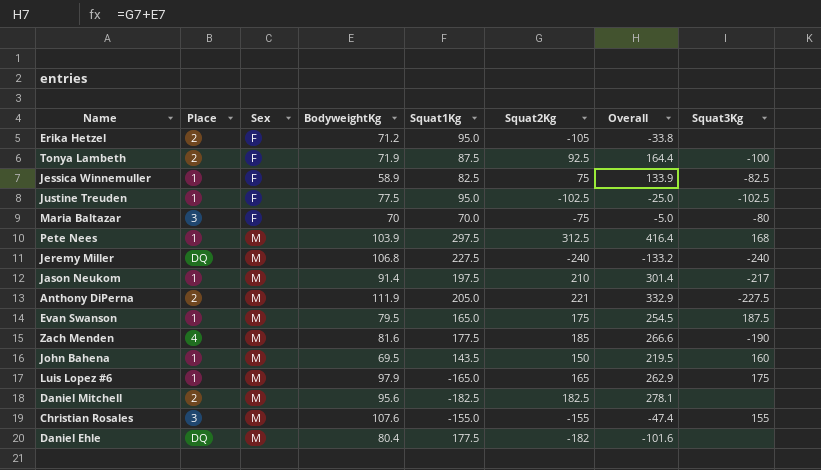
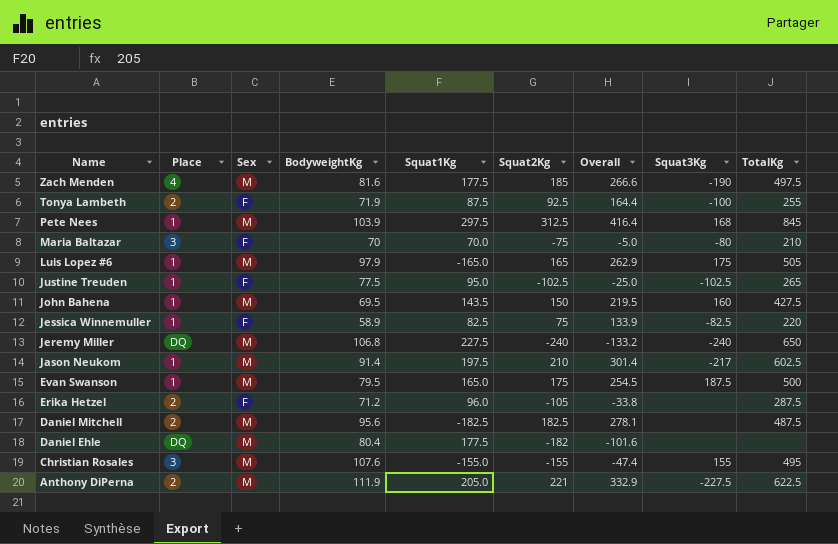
row order: Sex ascending -> Name descending
column TotalKg | position: none -> 9
Erika Hetzel | Squat1Kg: 95.0 -> 96.0

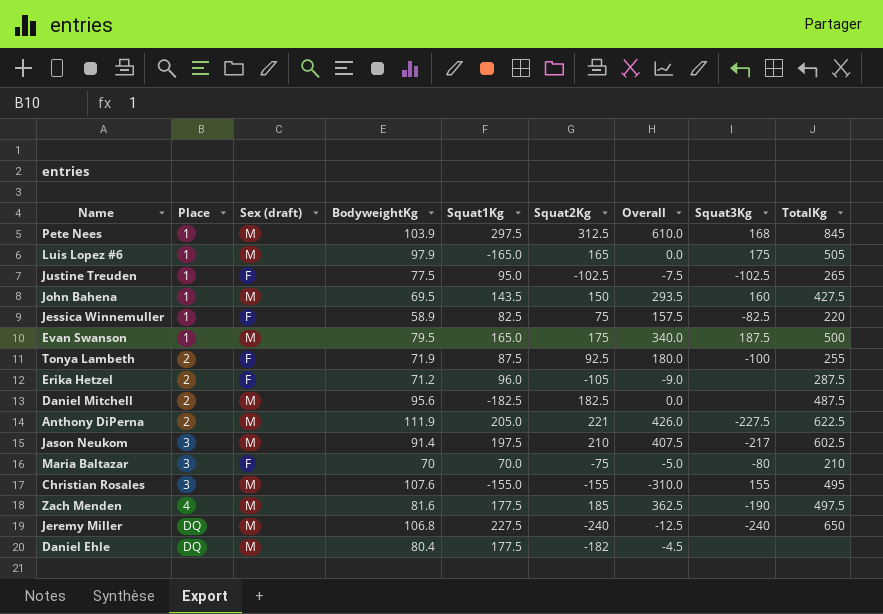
row order: Name descending -> Place ascending
column name: Sex -> Sex (draft)
column Overall | formula: [BodyweightKg] + [Squat2Kg] -> [Squat1Kg] + [Squat2Kg]
Jason Neukom | Place: 1 -> 3

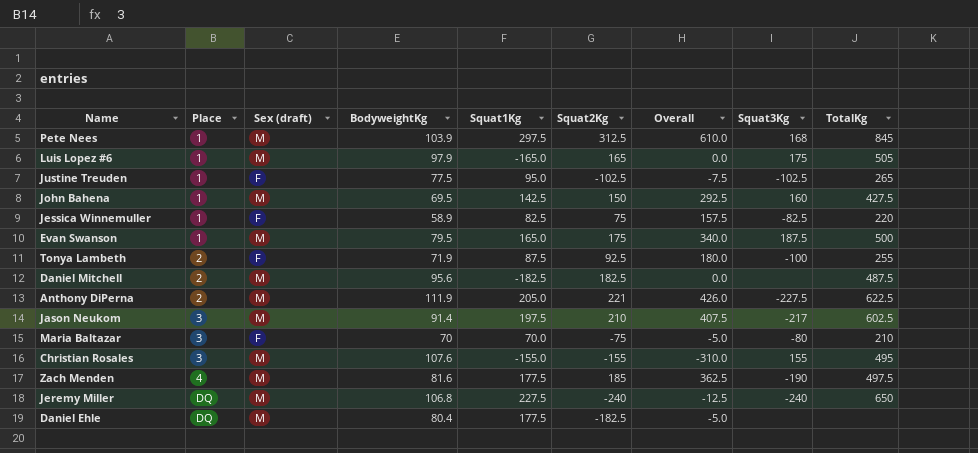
row Erika Hetzel: 2 | F | 71.2 | 96.0 | -105 | -9.0 | none | 287.5 -> none
John Bahena | Squat1Kg: 143.5 -> 142.5
John Bahena | Overall: 293.5 -> 292.5
Daniel Ehle | Squat2Kg: -182 -> -182.5
Daniel Ehle | Overall: -4.5 -> -5.0

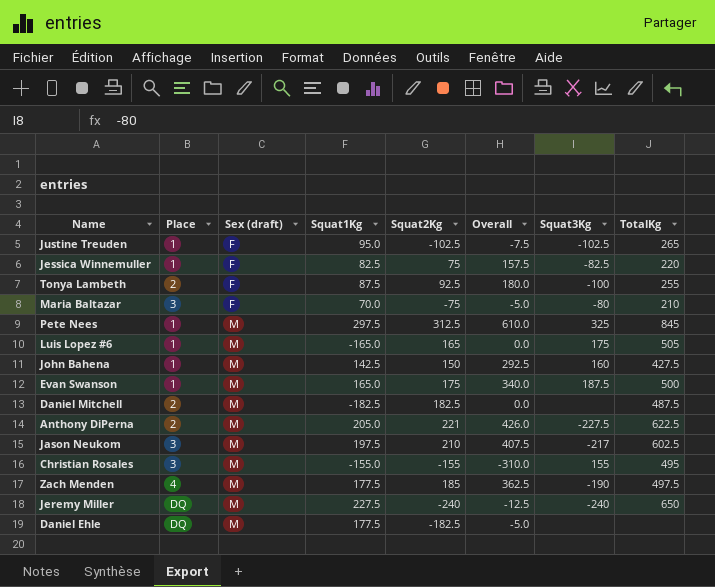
row order: Place ascending -> Sex (draft) ascending
column BodyweightKg | position: 4 -> none
Pete Nees | Squat3Kg: 168 -> 325

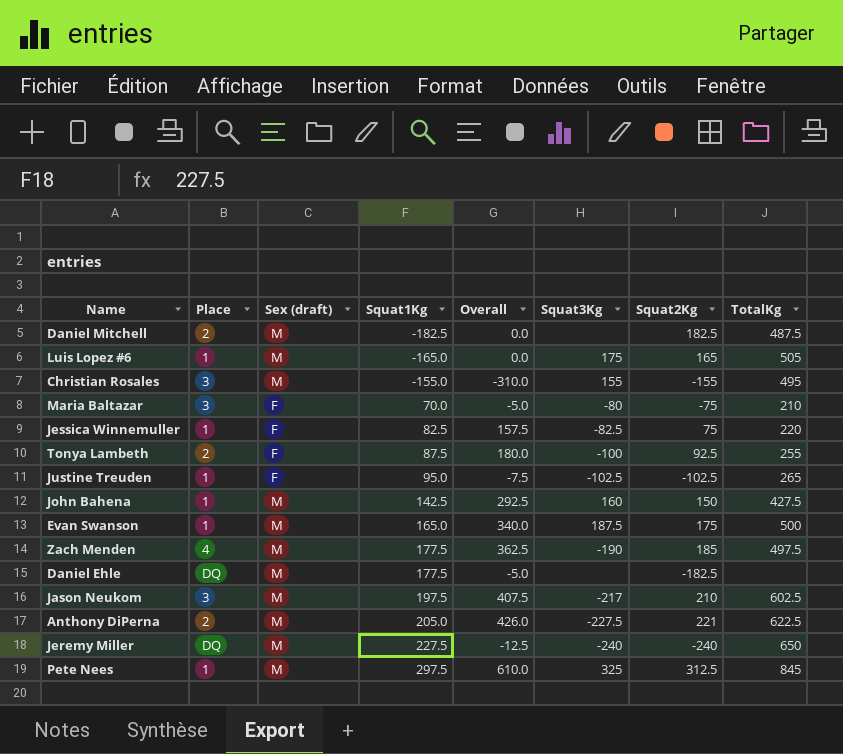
row order: Sex (draft) ascending -> Squat1Kg ascending
column Squat2Kg | position: 5 -> 7

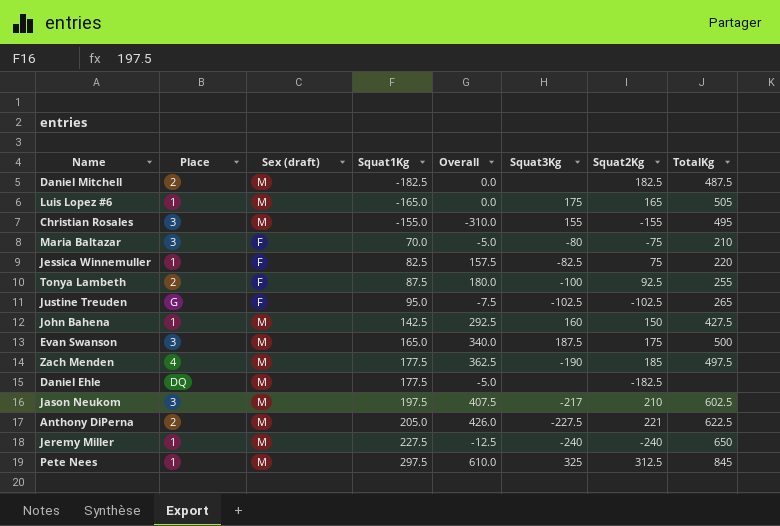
Justine Treuden | Place: 1 -> G
Evan Swanson | Place: 1 -> 3
Jeremy Miller | Place: DQ -> 1

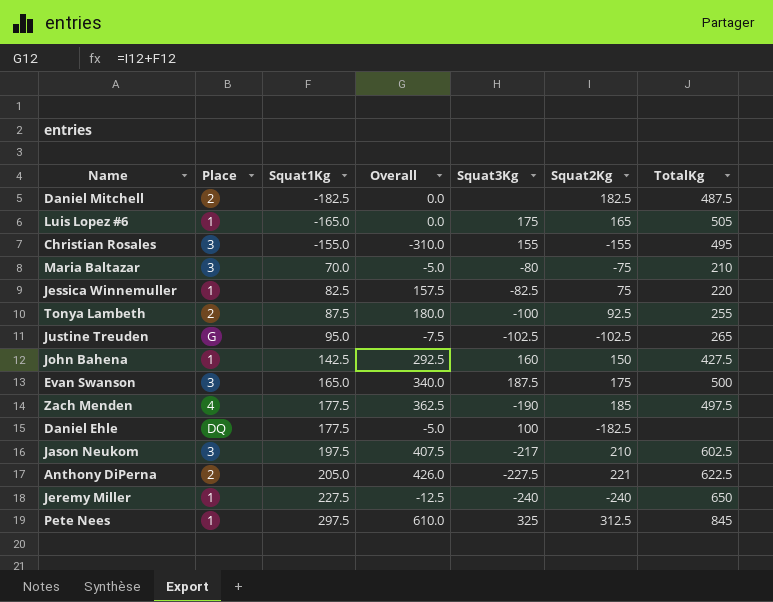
column Sex (draft) | position: 3 -> none
Daniel Ehle | Squat3Kg: none -> 100

